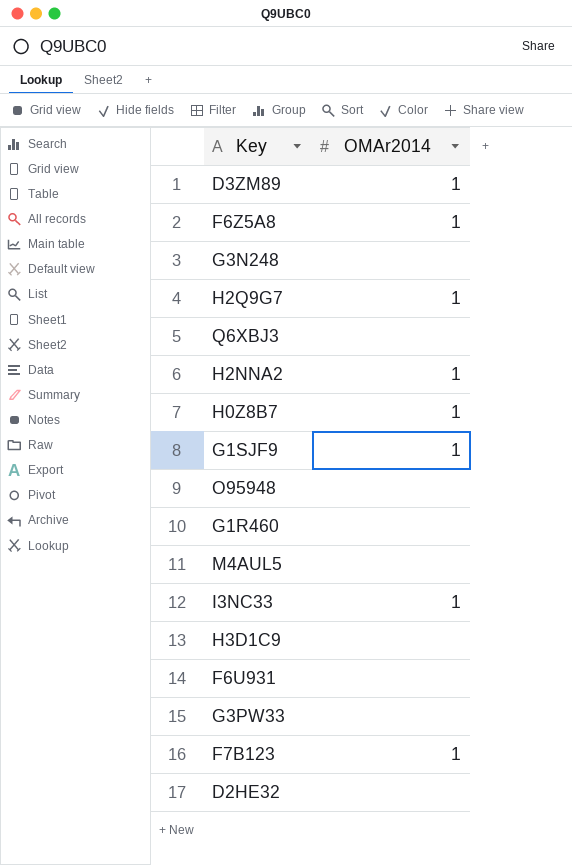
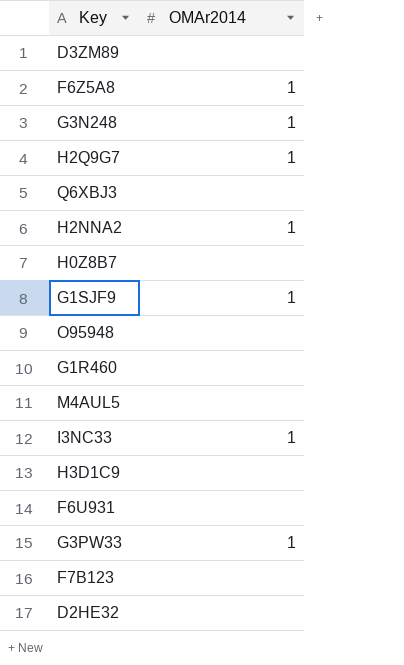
D3ZM89 | OMAr2014: 1 -> none
G3N248 | OMAr2014: none -> 1
H0Z8B7 | OMAr2014: 1 -> none
G3PW33 | OMAr2014: none -> 1
F7B123 | OMAr2014: 1 -> none

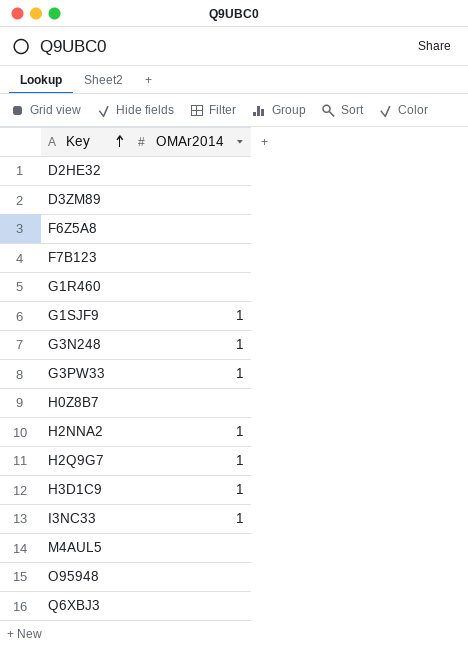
row order: none -> Key ascending
row F6U931: none -> none
F6Z5A8 | OMAr2014: 1 -> none
H3D1C9 | OMAr2014: none -> 1

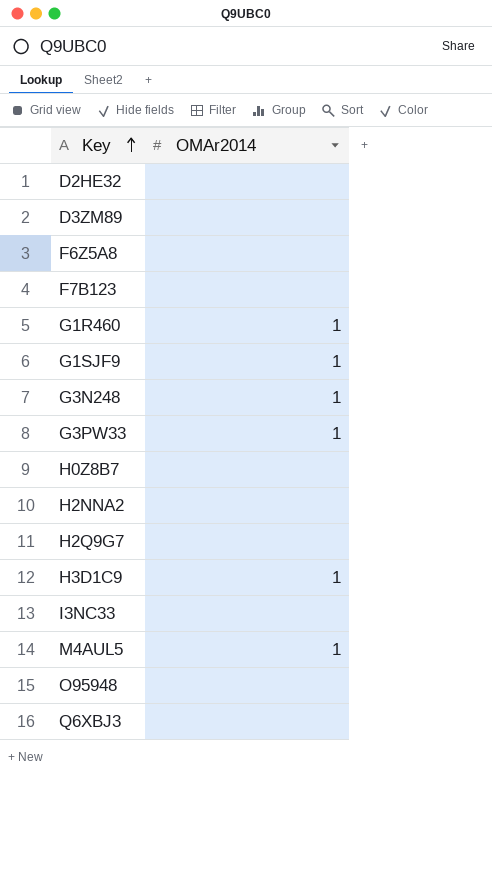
G1R460 | OMAr2014: none -> 1
H2NNA2 | OMAr2014: 1 -> none
H2Q9G7 | OMAr2014: 1 -> none
I3NC33 | OMAr2014: 1 -> none
M4AUL5 | OMAr2014: none -> 1

